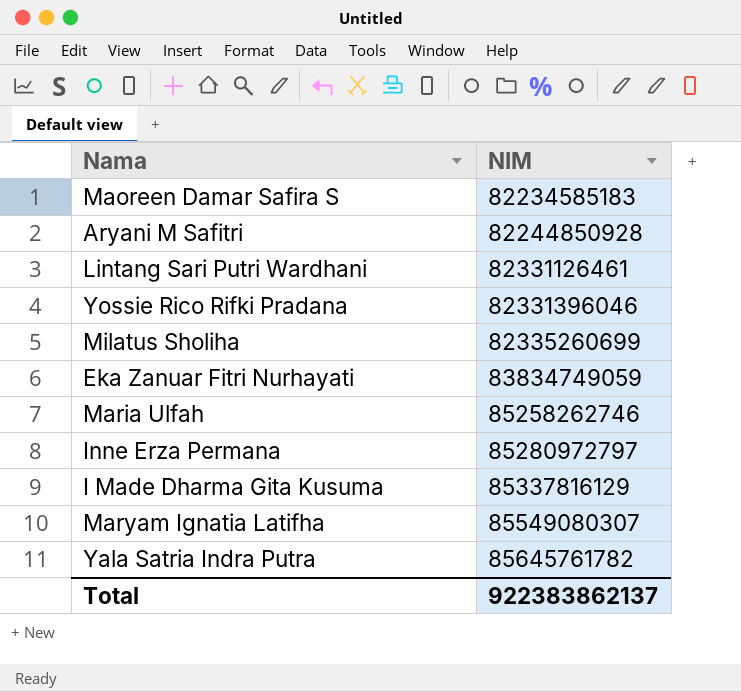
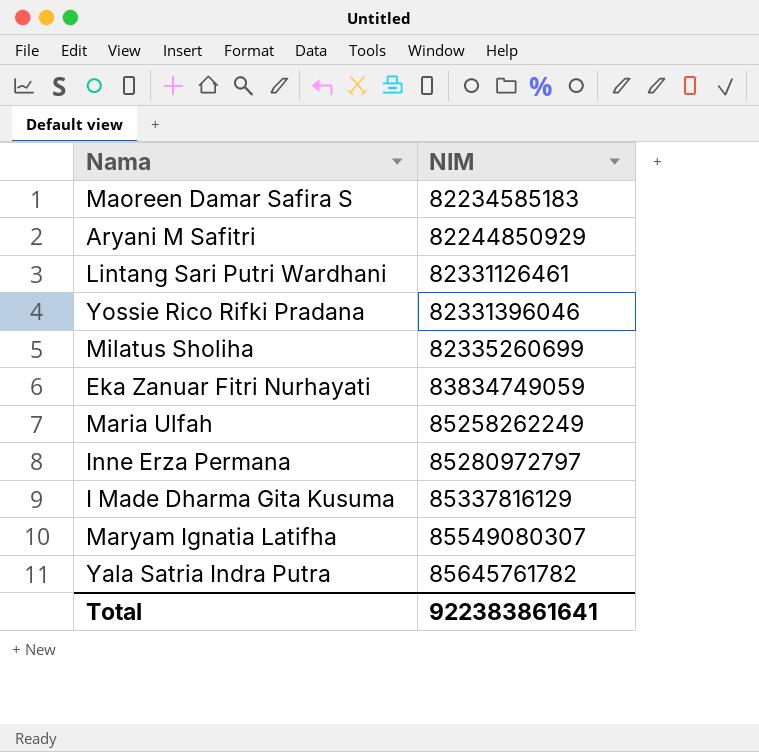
Aryani M Safitri | NIM: 82244850928 -> 82244850929
Maria Ulfah | NIM: 85258262746 -> 85258262249
Total | NIM: 922383862137 -> 922383861641

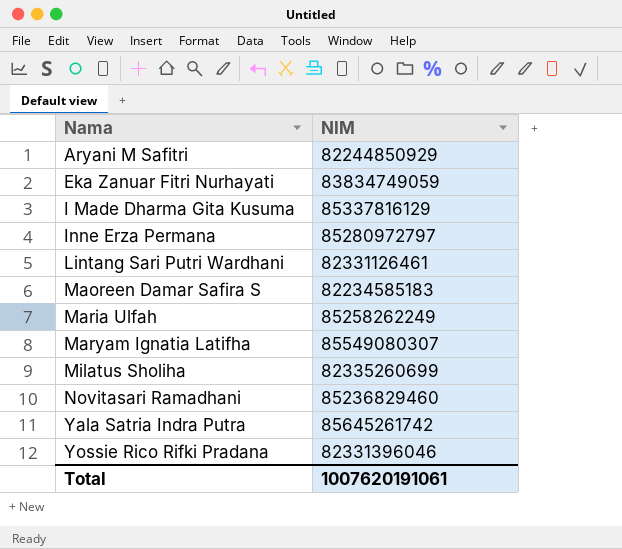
row order: NIM ascending -> Nama ascending
row Novitasari Ramadhani: none -> 85236829460
Yala Satria Indra Putra | NIM: 85645761782 -> 85645261742
Total | NIM: 922383861641 -> 1007620191061

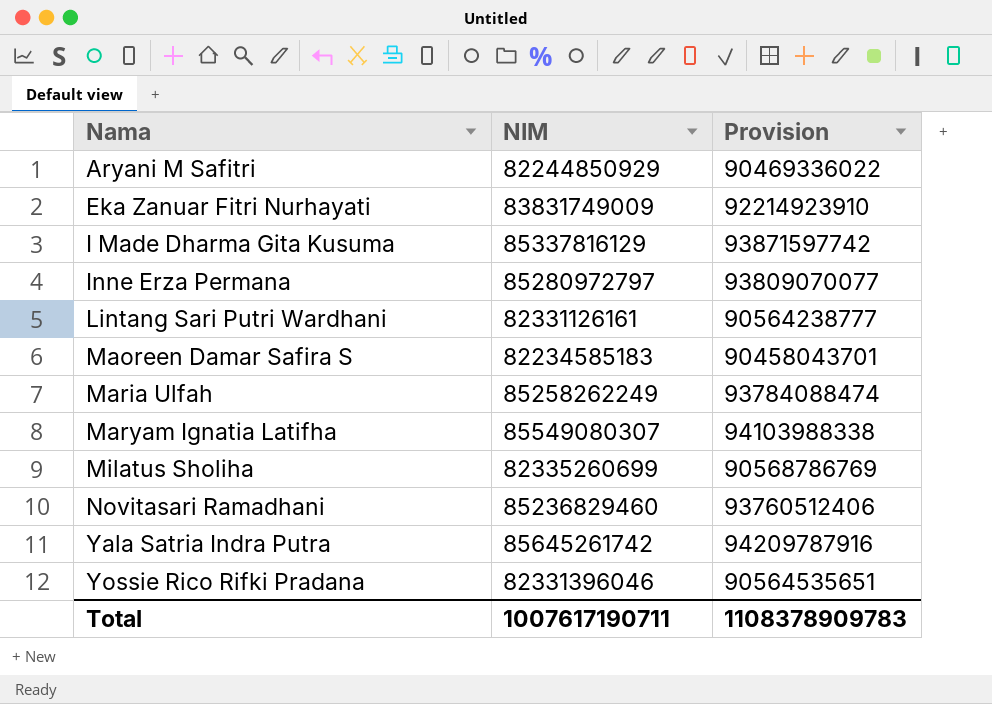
column Provision | formula: none -> [NIM] * 1.1
Eka Zanuar Fitri Nurhayati | NIM: 83834749059 -> 83831749009
Lintang Sari Putri Wardhani | NIM: 82331126461 -> 82331126161
Total | NIM: 1007620191061 -> 1007617190711

